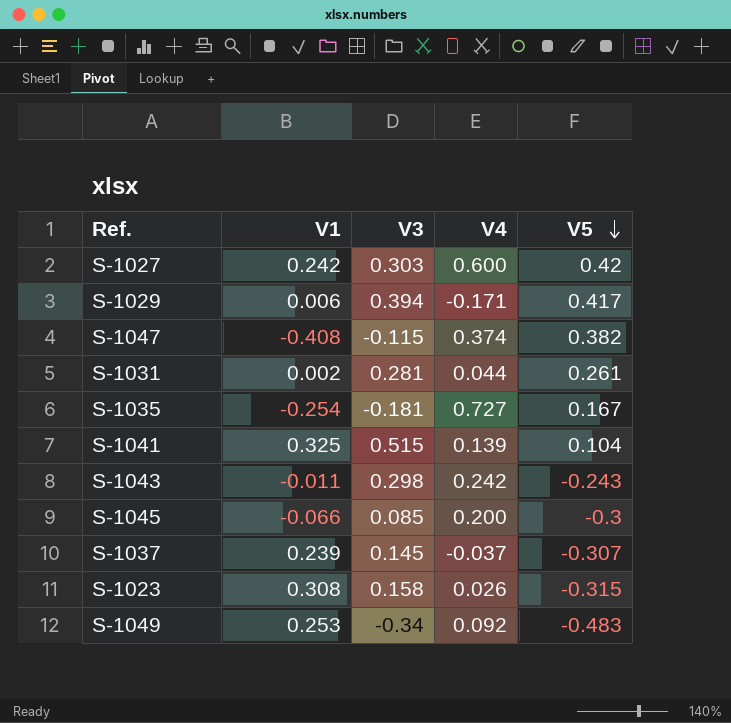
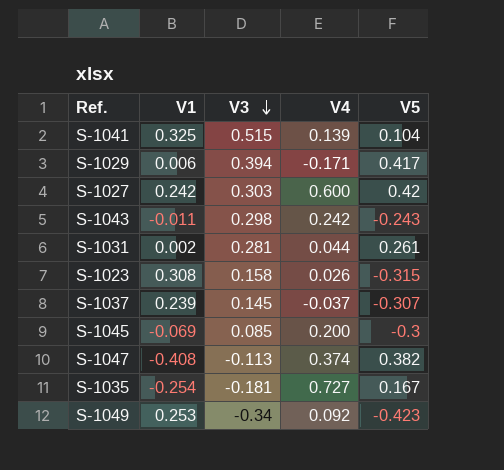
row order: V5 descending -> V3 descending
S-1045 | V1: -0.066 -> -0.069
S-1047 | V3: -0.115 -> -0.113
S-1049 | V5: -0.483 -> -0.423

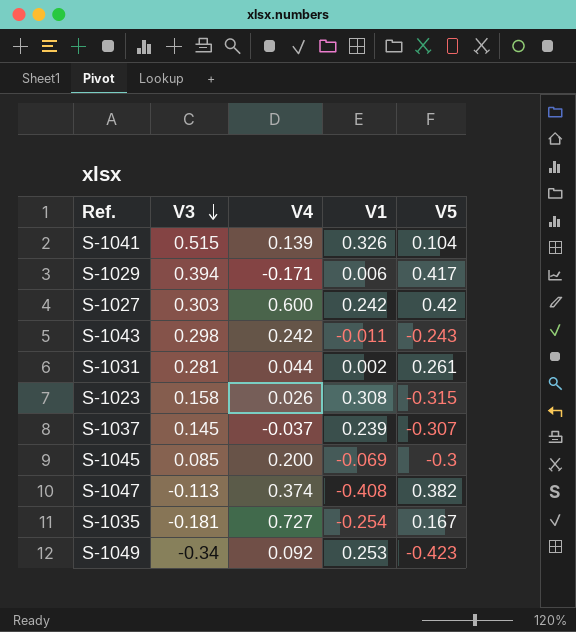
column V1 | position: 2 -> 4
S-1041 | V1: 0.325 -> 0.326

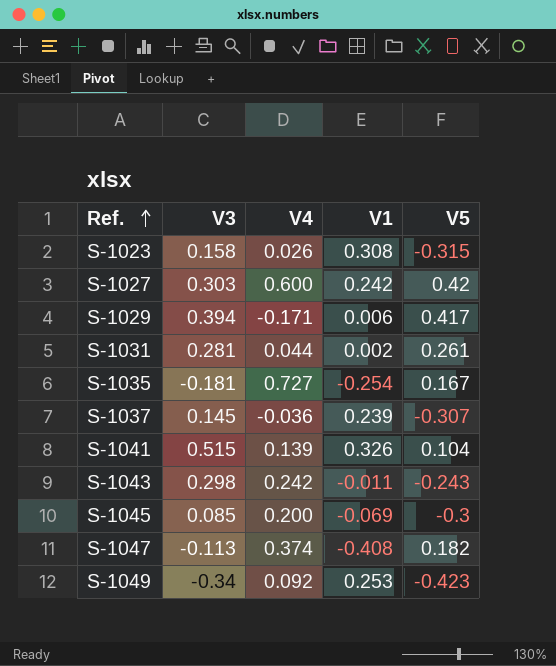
row order: V3 descending -> Ref. ascending
S-1037 | V4: -0.037 -> -0.036
S-1047 | V5: 0.382 -> 0.182

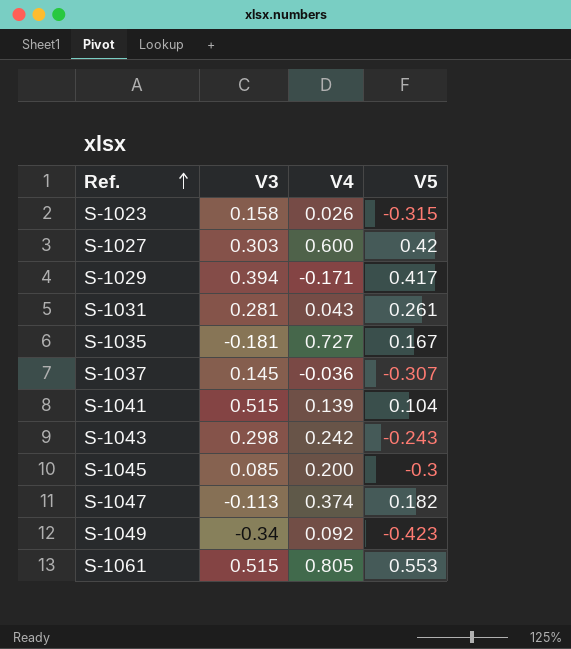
column V1 | position: 4 -> none
S-1031 | V4: 0.044 -> 0.043
row S-1061: none -> 0.515 | 0.805 | 0.553

